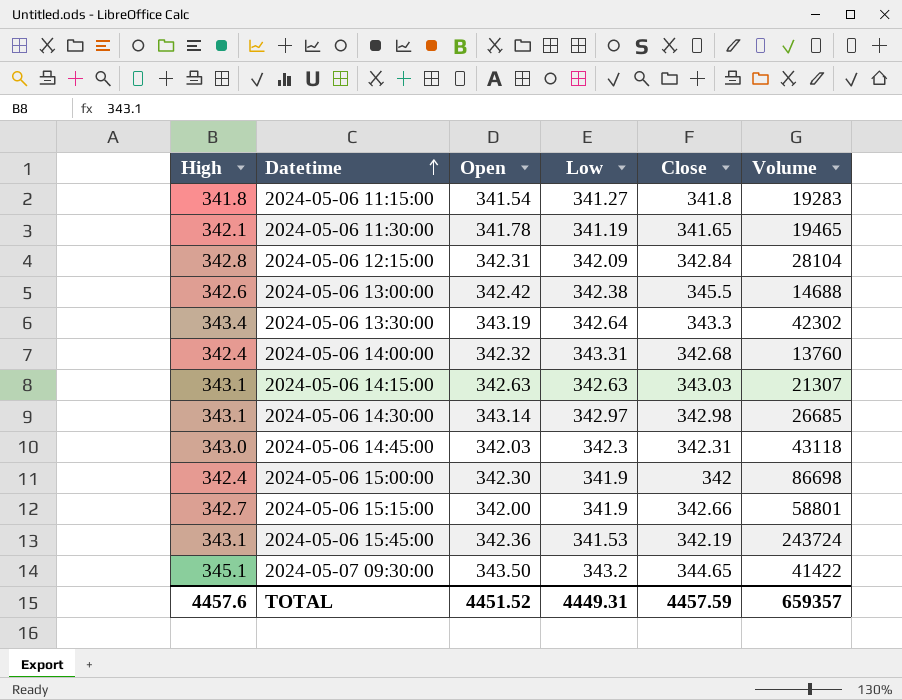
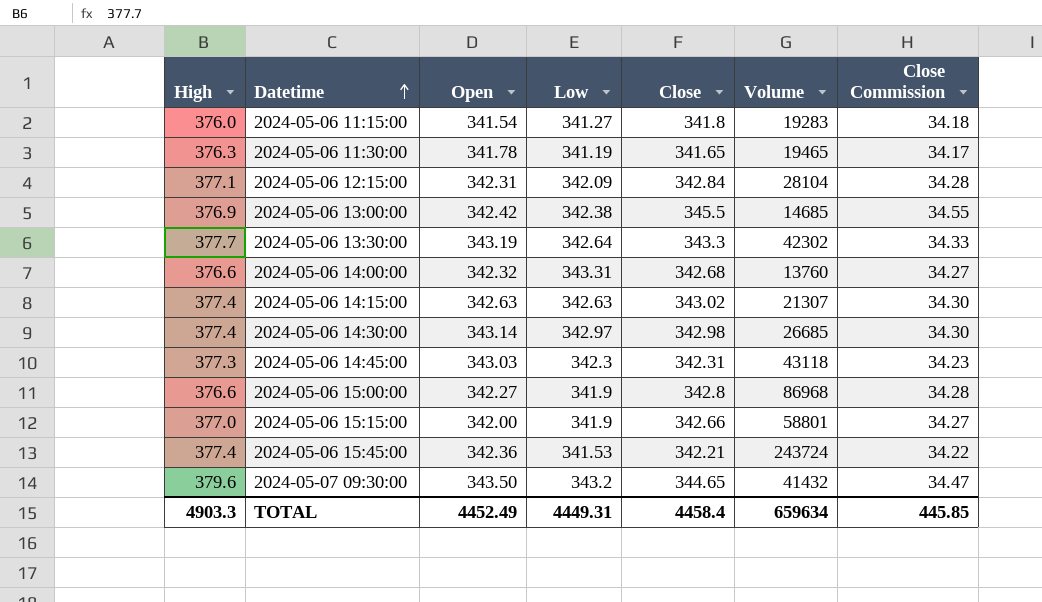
column Close Commission | formula: none -> [Close] * 0.1
2024-05-06 11:15:00 | High: 341.8 -> 376.0
2024-05-06 11:30:00 | High: 342.1 -> 376.3
2024-05-06 12:15:00 | High: 342.8 -> 377.1
2024-05-06 13:00:00 | High: 342.6 -> 376.9
2024-05-06 13:00:00 | Volume: 14688 -> 14685
2024-05-06 13:30:00 | High: 343.4 -> 377.7
2024-05-06 14:00:00 | High: 342.4 -> 376.6
2024-05-06 14:15:00 | High: 343.1 -> 377.4
2024-05-06 14:15:00 | Close: 343.03 -> 343.02
2024-05-06 14:30:00 | High: 343.1 -> 377.4
2024-05-06 14:45:00 | High: 343.0 -> 377.3
2024-05-06 14:45:00 | Open: 342.03 -> 343.03
2024-05-06 15:00:00 | High: 342.4 -> 376.6
2024-05-06 15:00:00 | Open: 342.30 -> 342.27
2024-05-06 15:00:00 | Close: 342 -> 342.8
2024-05-06 15:00:00 | Volume: 86698 -> 86968
2024-05-06 15:15:00 | High: 342.7 -> 377.0
2024-05-06 15:45:00 | High: 343.1 -> 377.4
2024-05-06 15:45:00 | Close: 342.19 -> 342.21
2024-05-07 09:30:00 | High: 345.1 -> 379.6
2024-05-07 09:30:00 | Volume: 41422 -> 41432
TOTAL | High: 4457.6 -> 4903.3
TOTAL | Open: 4451.52 -> 4452.49
TOTAL | Close: 4457.59 -> 4458.4
TOTAL | Volume: 659357 -> 659634

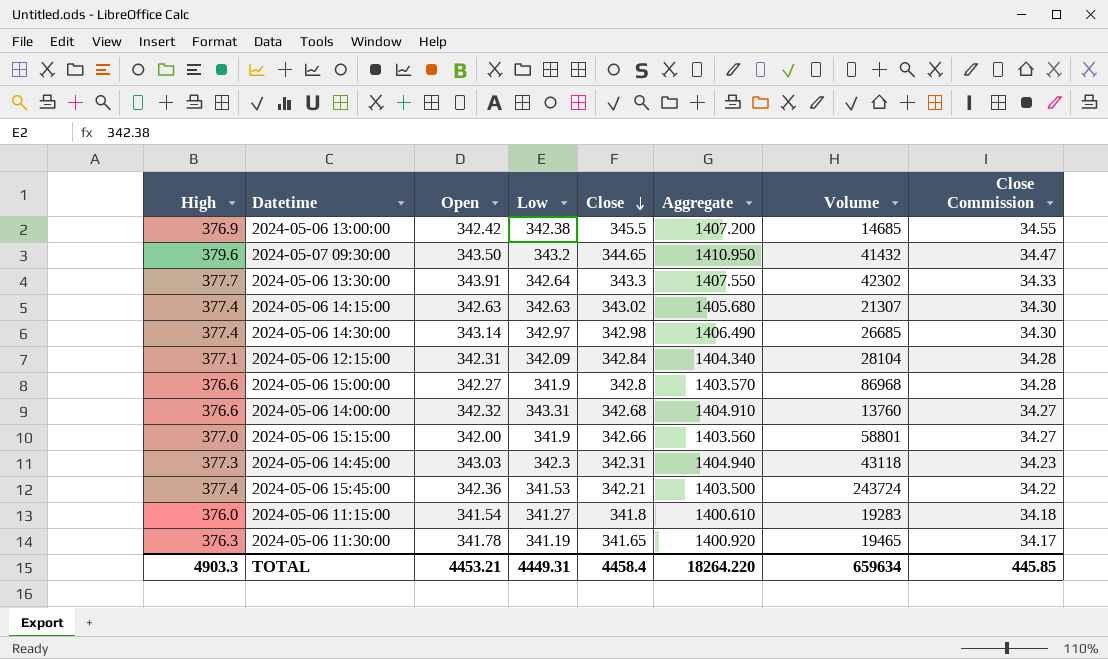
row order: Datetime ascending -> Close descending
column Aggregate | formula: none -> [High] + [Open] + [Low] + [Close]
2024-05-06 13:30:00 | Open: 343.19 -> 343.91
TOTAL | Open: 4452.49 -> 4453.21

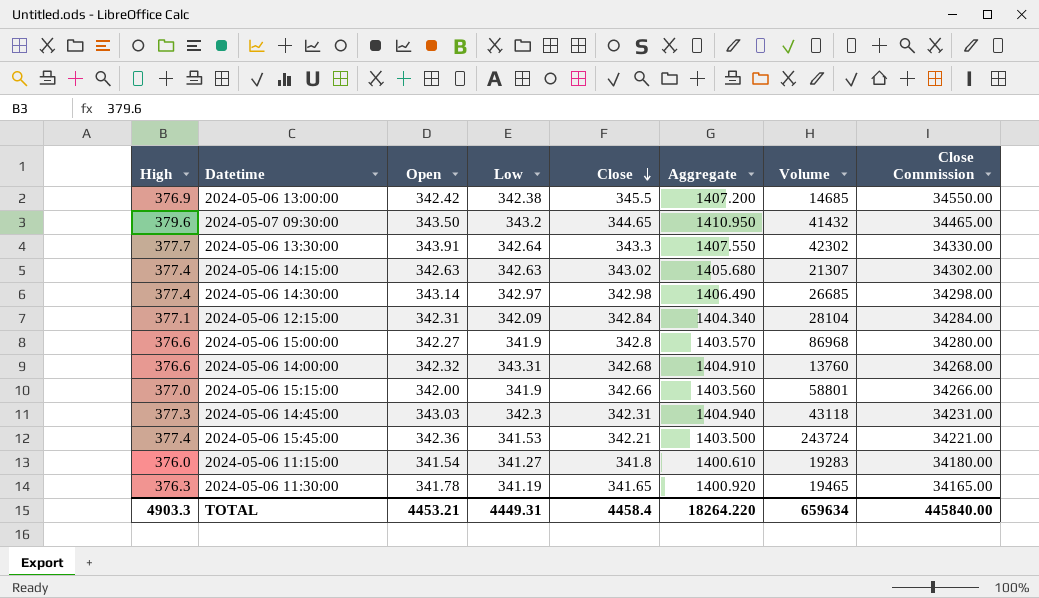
column Close Commission | formula: [Close] * 0.1 -> [Close] * 100
TOTAL | Close Commission: 445.85 -> 445840.00

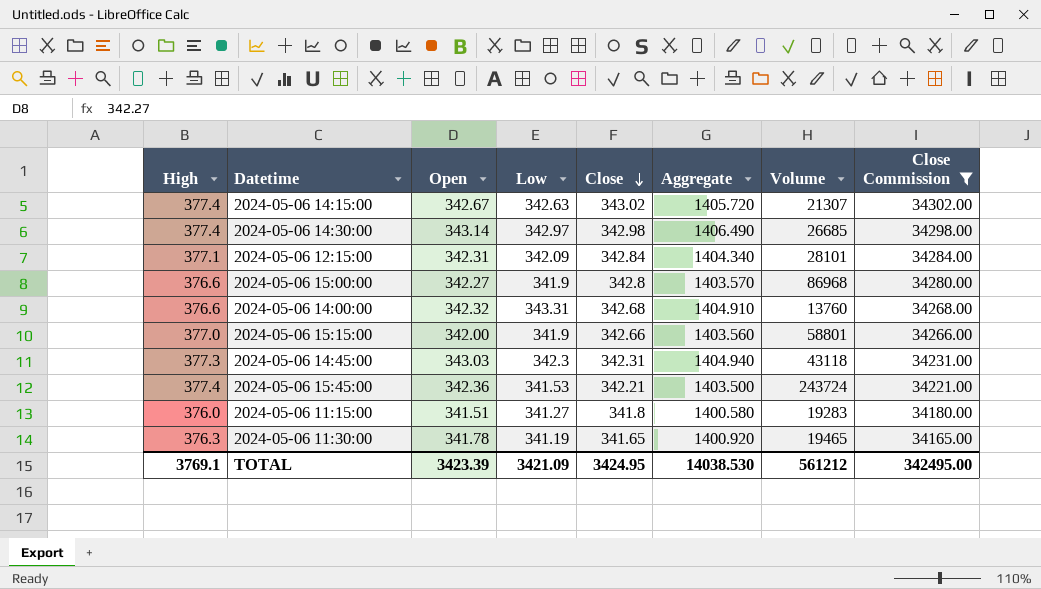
filter: none -> Close Commission <= 34302.00
2024-05-06 14:15:00 | Open: 342.63 -> 342.67
2024-05-06 14:15:00 | Aggregate: 1405.680 -> 1405.720
2024-05-06 12:15:00 | Volume: 28104 -> 28101
2024-05-06 11:15:00 | Open: 341.54 -> 341.51
2024-05-06 11:15:00 | Aggregate: 1400.610 -> 1400.580
TOTAL | High: 4903.3 -> 3769.1
TOTAL | Open: 4453.21 -> 3423.39
TOTAL | Low: 4449.31 -> 3421.09
TOTAL | Close: 4458.4 -> 3424.95
TOTAL | Aggregate: 18264.220 -> 14038.530
TOTAL | Volume: 659634 -> 561212
TOTAL | Close Commission: 445840.00 -> 342495.00

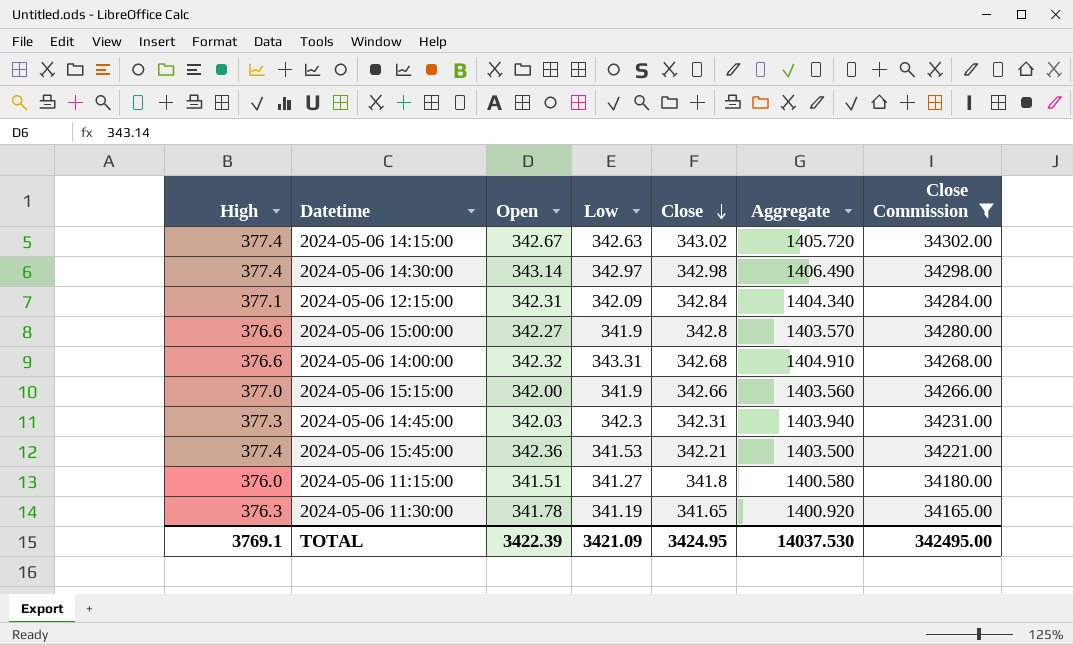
column Volume | position: 7 -> none
2024-05-06 14:45:00 | Open: 343.03 -> 342.03
2024-05-06 14:45:00 | Aggregate: 1404.940 -> 1403.940
TOTAL | Open: 3423.39 -> 3422.39
TOTAL | Aggregate: 14038.530 -> 14037.530

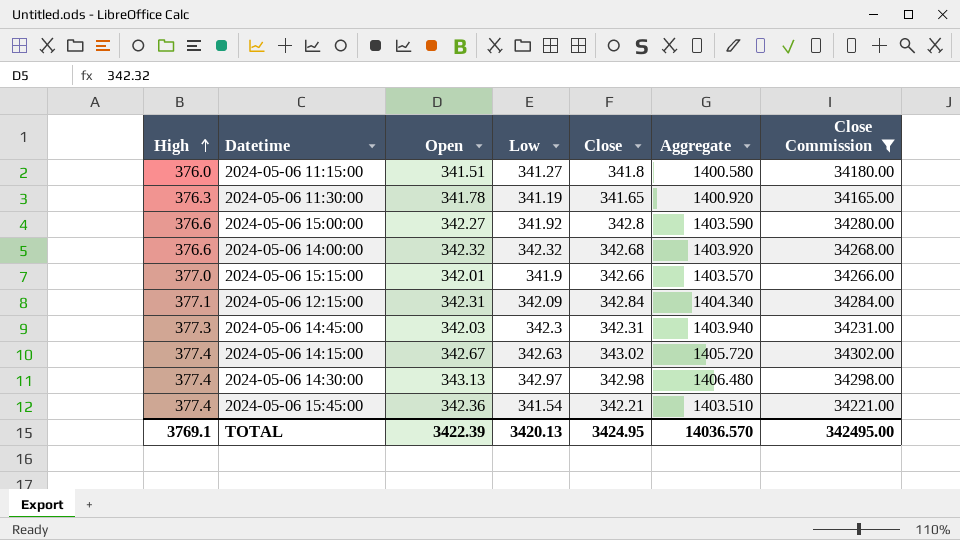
row order: Close descending -> High ascending
2024-05-06 15:00:00 | Low: 341.9 -> 341.92
2024-05-06 15:00:00 | Aggregate: 1403.570 -> 1403.590
2024-05-06 14:00:00 | Low: 343.31 -> 342.32
2024-05-06 14:00:00 | Aggregate: 1404.910 -> 1403.920
2024-05-06 15:15:00 | Open: 342.00 -> 342.01
2024-05-06 15:15:00 | Aggregate: 1403.560 -> 1403.570
2024-05-06 14:30:00 | Open: 343.14 -> 343.13
2024-05-06 14:30:00 | Aggregate: 1406.490 -> 1406.480
2024-05-06 15:45:00 | Low: 341.53 -> 341.54
2024-05-06 15:45:00 | Aggregate: 1403.500 -> 1403.510
TOTAL | Low: 3421.09 -> 3420.13
TOTAL | Aggregate: 14037.530 -> 14036.570

